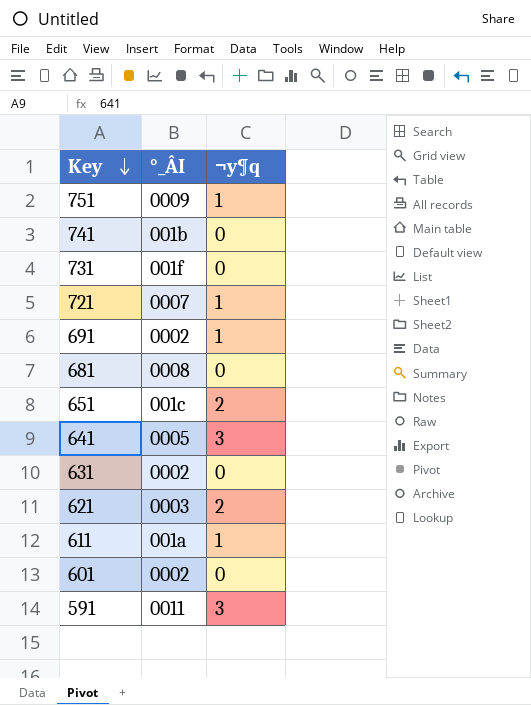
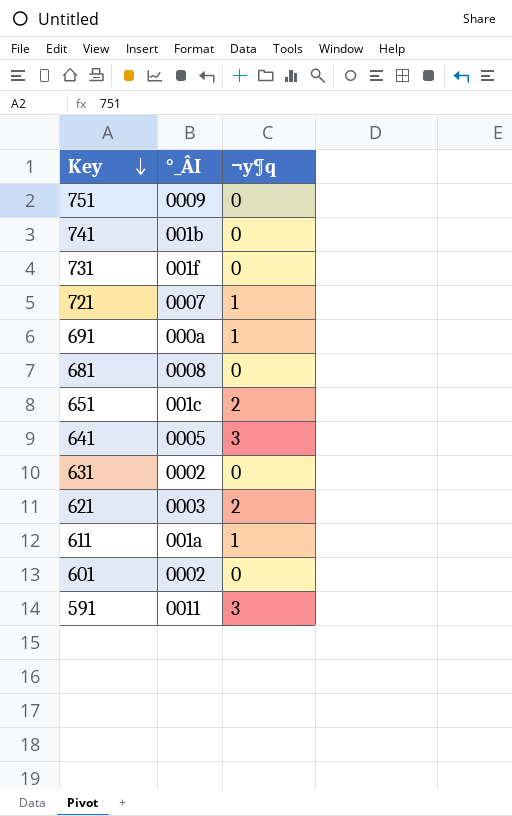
751 | ¬y¶q: 1 -> 0
691 | °_ÂI: 0002 -> 000a

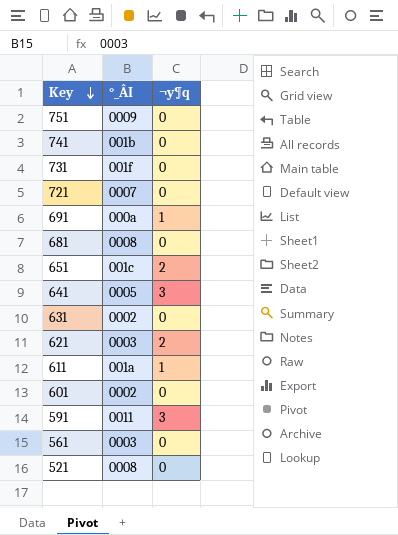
721 | ¬y¶q: 1 -> 0
row 561: none -> 0003 | 0
row 521: none -> 0008 | 0

